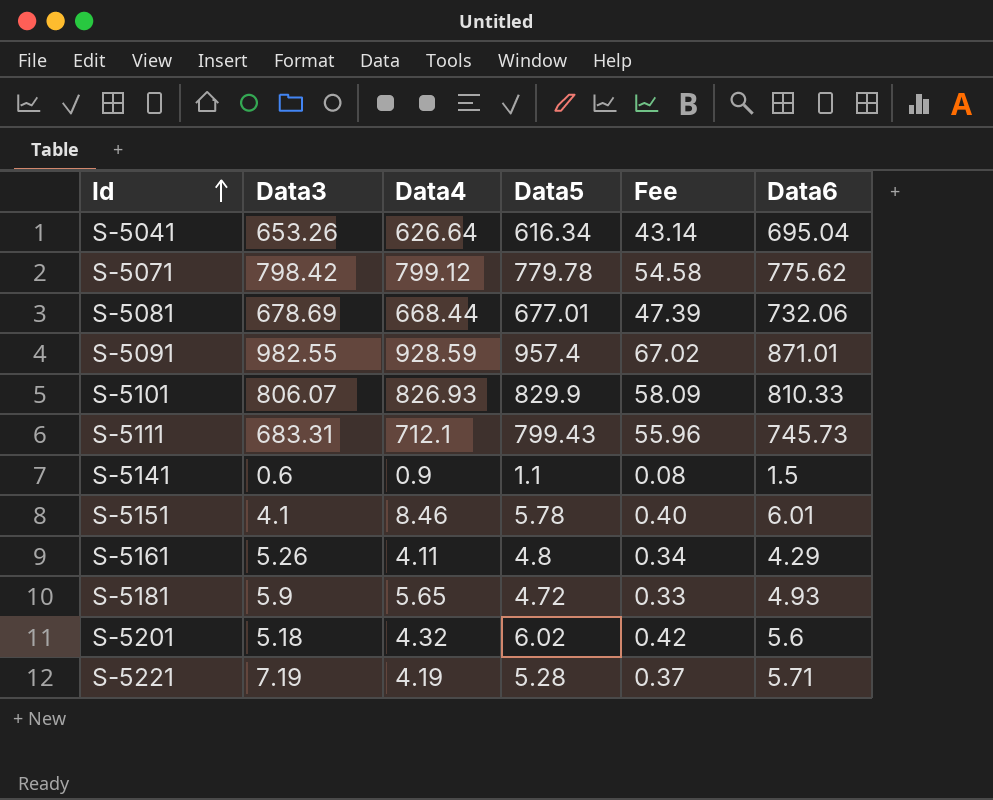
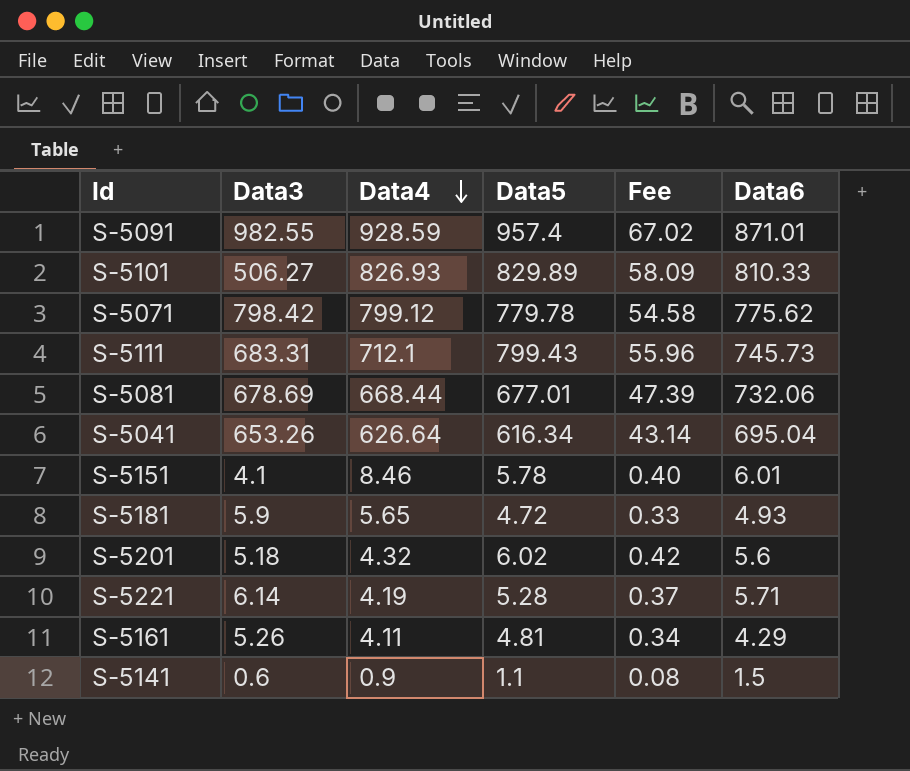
row order: Id ascending -> Data4 descending
S-5101 | Data3: 806.07 -> 506.27
S-5101 | Data5: 829.9 -> 829.89
S-5221 | Data3: 7.19 -> 6.14
S-5161 | Data5: 4.8 -> 4.81

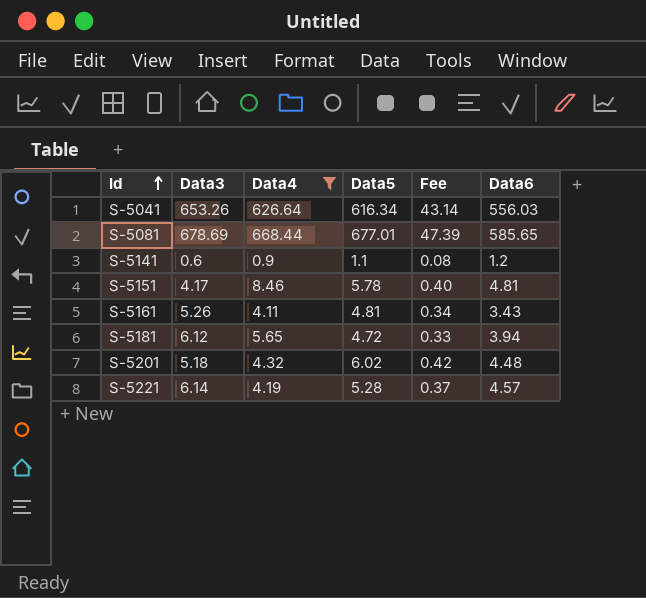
filter: none -> Data4 <= 668.44
row order: Data4 descending -> Id ascending
S-5041 | Data6: 695.04 -> 556.03
S-5081 | Data6: 732.06 -> 585.65
S-5141 | Data6: 1.5 -> 1.2
S-5151 | Data3: 4.1 -> 4.17
S-5151 | Data6: 6.01 -> 4.81
S-5161 | Data6: 4.29 -> 3.43
S-5181 | Data3: 5.9 -> 6.12
S-5181 | Data6: 4.93 -> 3.94
S-5201 | Data6: 5.6 -> 4.48
S-5221 | Data6: 5.71 -> 4.57

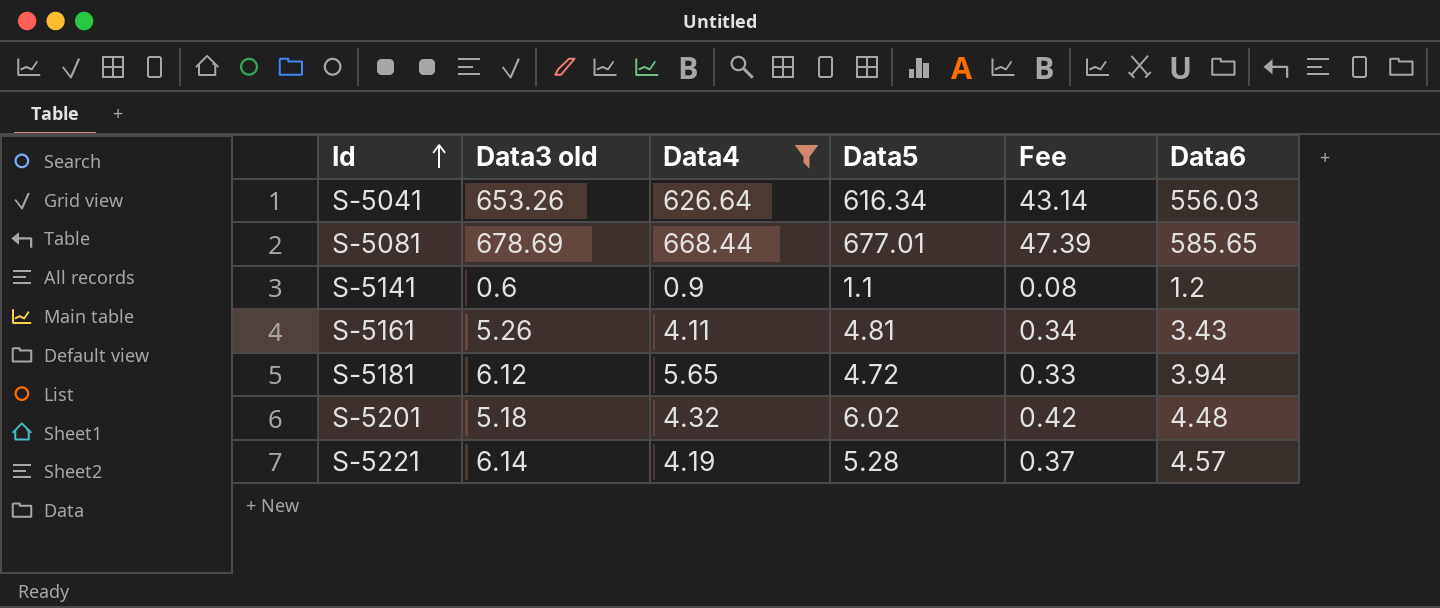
column name: Data3 -> Data3 old
row S-5151: 4.17 | 8.46 | 5.78 | 0.40 | 4.81 -> none

